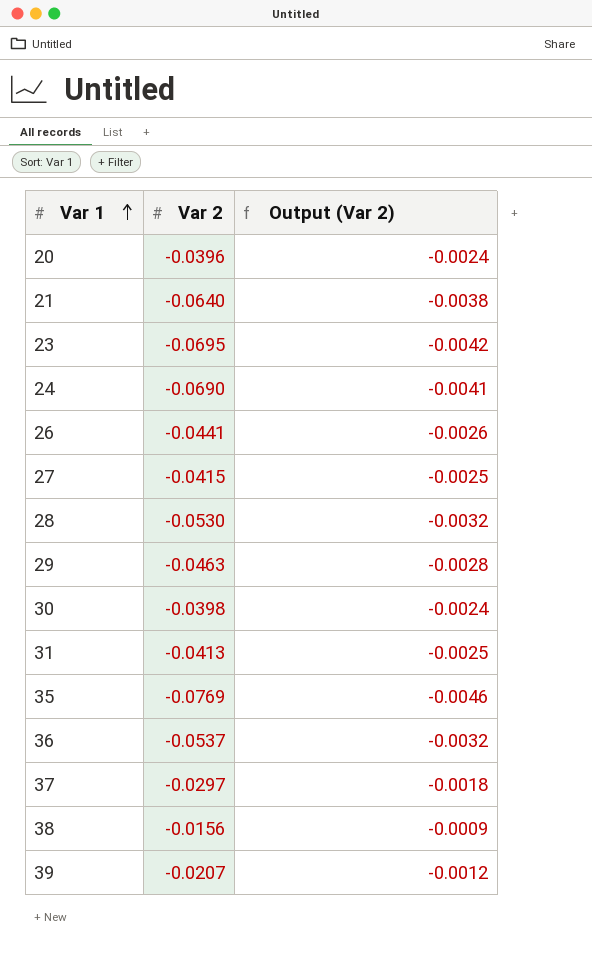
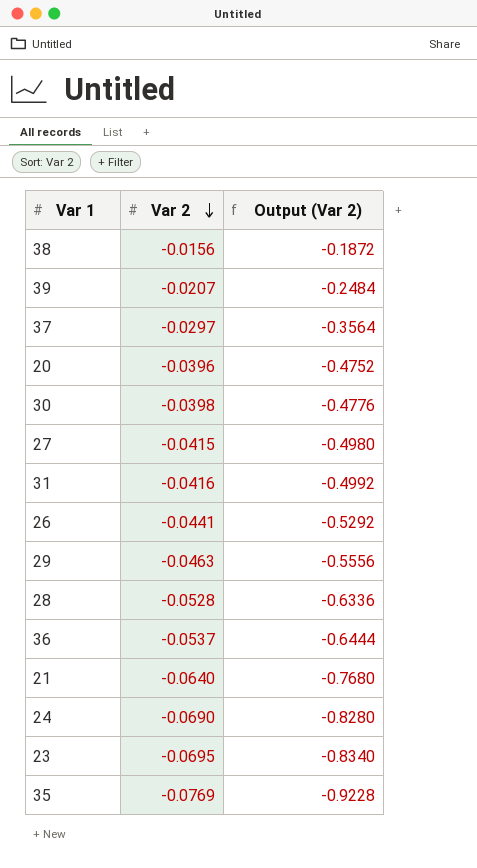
row order: Var 1 ascending -> Var 2 descending
column Output (Var 2) | formula: [Var 2] * 0.06 -> [Var 2] * 12
31 | Var 2: -0.0413 -> -0.0416
28 | Var 2: -0.0530 -> -0.0528

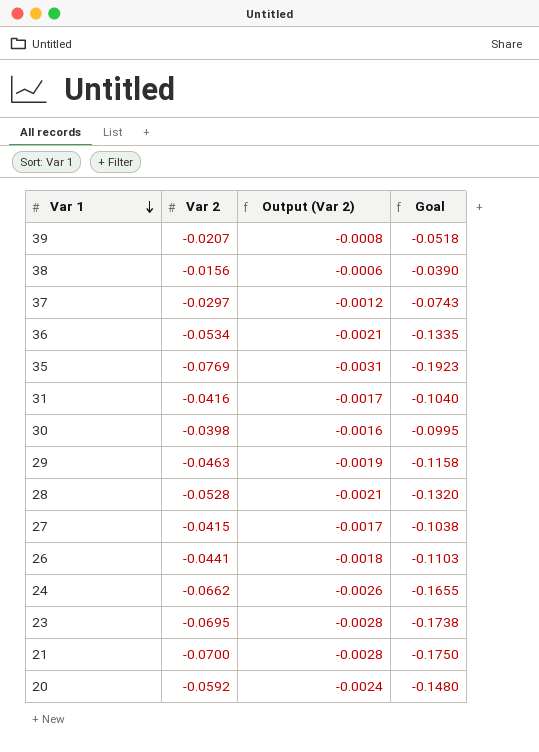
row order: Var 2 descending -> Var 1 descending
column Output (Var 2) | formula: [Var 2] * 12 -> [Var 2] * 0.04
column Goal | formula: none -> [Var 2] * 2.5
36 | Var 2: -0.0537 -> -0.0534
24 | Var 2: -0.0690 -> -0.0662
21 | Var 2: -0.0640 -> -0.0700
20 | Var 2: -0.0396 -> -0.0592

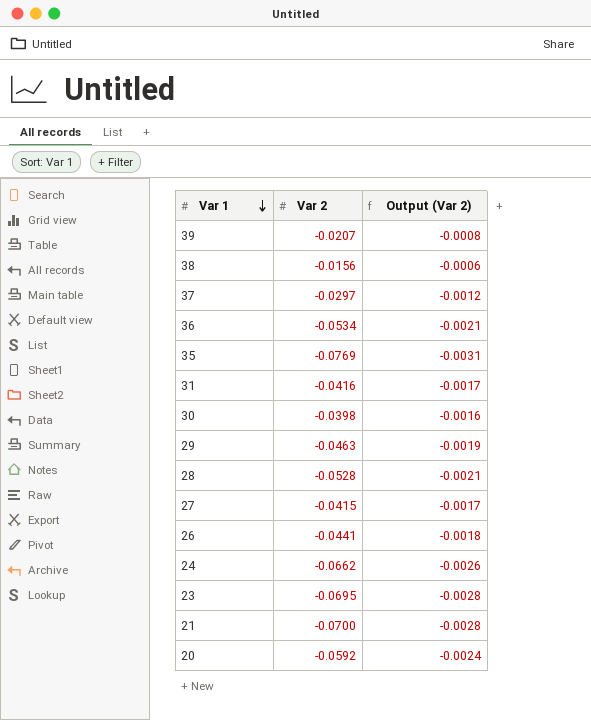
column Goal | formula: [Var 2] * 2.5 -> none

